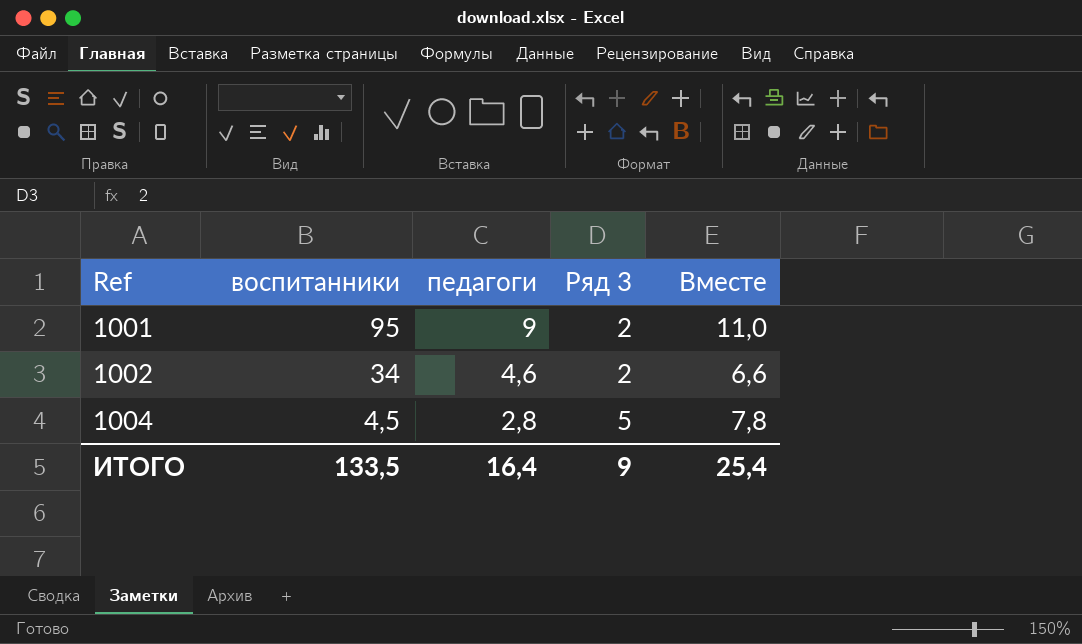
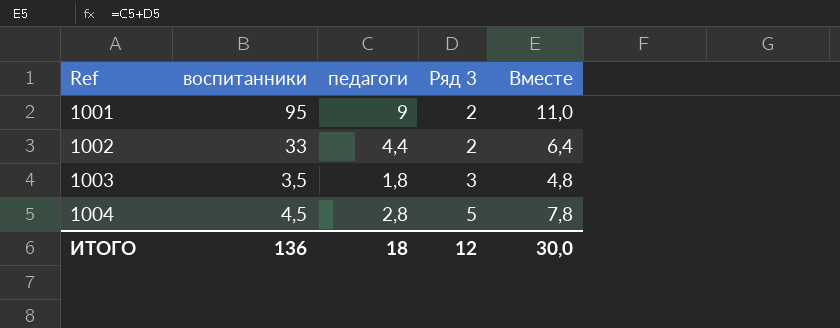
1002 | воспитанники: 34 -> 33
1002 | педагоги: 4,6 -> 4,4
1002 | Вместе: 6,6 -> 6,4
row 1003: none -> 3,5 | 1,8 | 3 | 4,8
ИТОГО | воспитанники: 133,5 -> 136
ИТОГО | педагоги: 16,4 -> 18
ИТОГО | Ряд 3: 9 -> 12
ИТОГО | Вместе: 25,4 -> 30,0

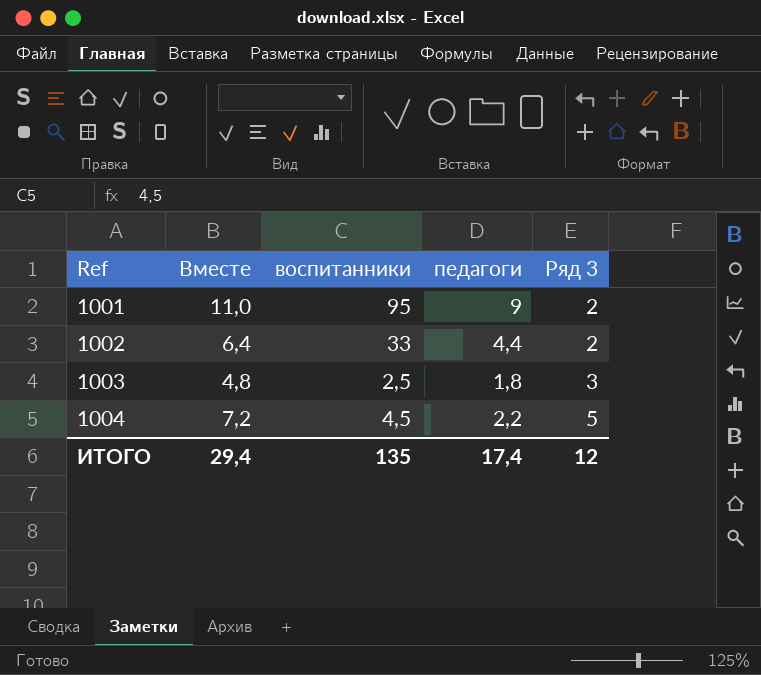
column Вместе | position: 5 -> 2
1003 | воспитанники: 3,5 -> 2,5
1004 | Вместе: 7,8 -> 7,2
1004 | педагоги: 2,8 -> 2,2
ИТОГО | Вместе: 30,0 -> 29,4
ИТОГО | воспитанники: 136 -> 135
ИТОГО | педагоги: 18 -> 17,4

